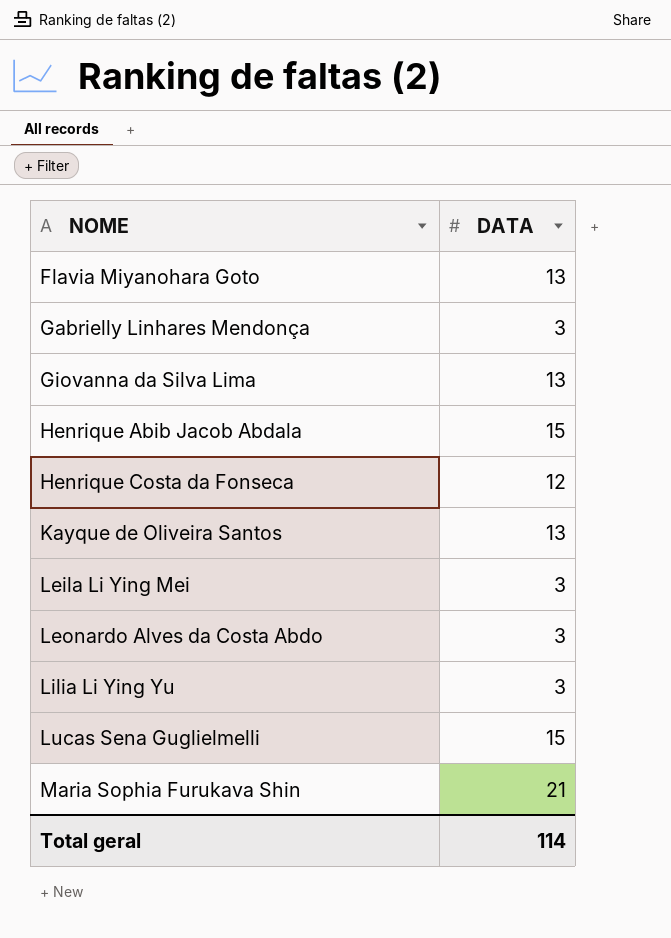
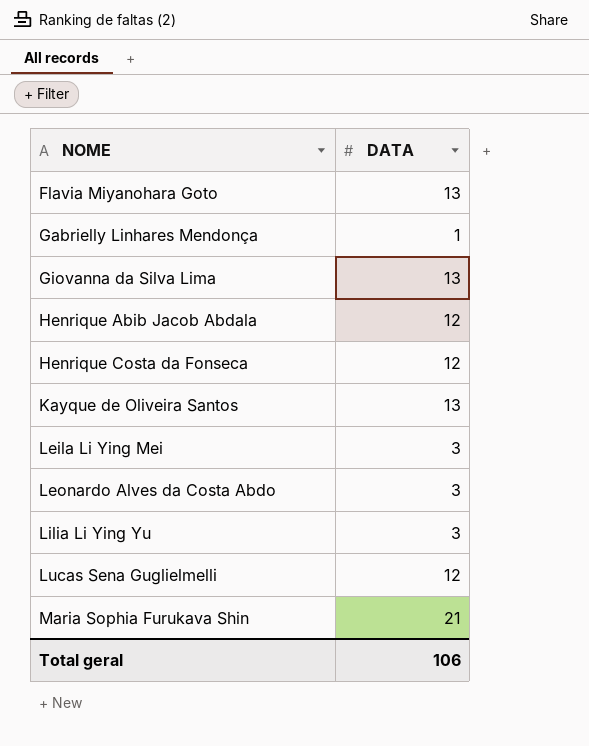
Gabrielly Linhares Mendonça | DATA: 3 -> 1
Henrique Abib Jacob Abdala | DATA: 15 -> 12
Lucas Sena Guglielmelli | DATA: 15 -> 12
Total geral | DATA: 114 -> 106

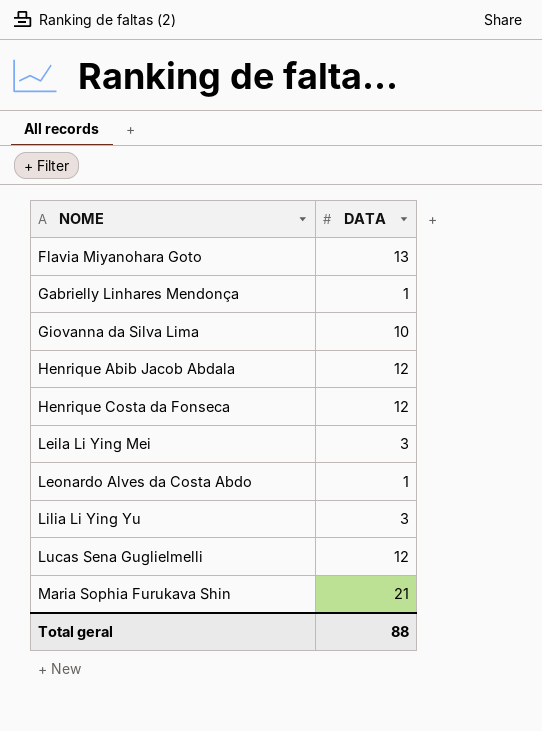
row Kayque de Oliveira Santos: 13 -> none
Giovanna da Silva Lima | DATA: 13 -> 10
Leonardo Alves da Costa Abdo | DATA: 3 -> 1
Total geral | DATA: 106 -> 88

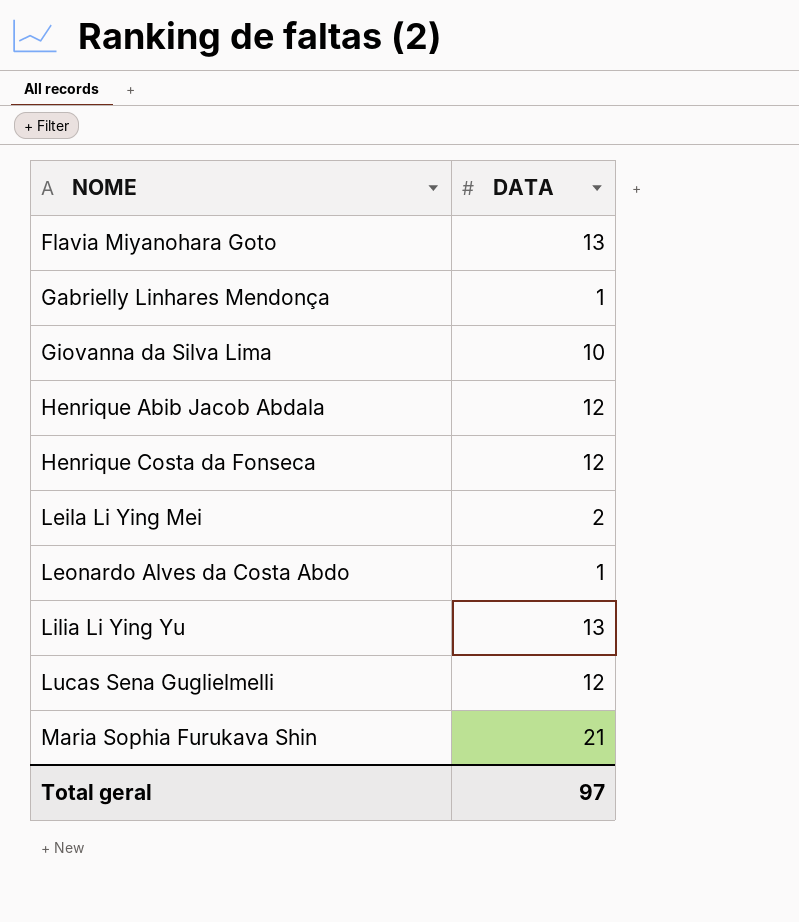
Leila Li Ying Mei | DATA: 3 -> 2
Lilia Li Ying Yu | DATA: 3 -> 13
Total geral | DATA: 88 -> 97

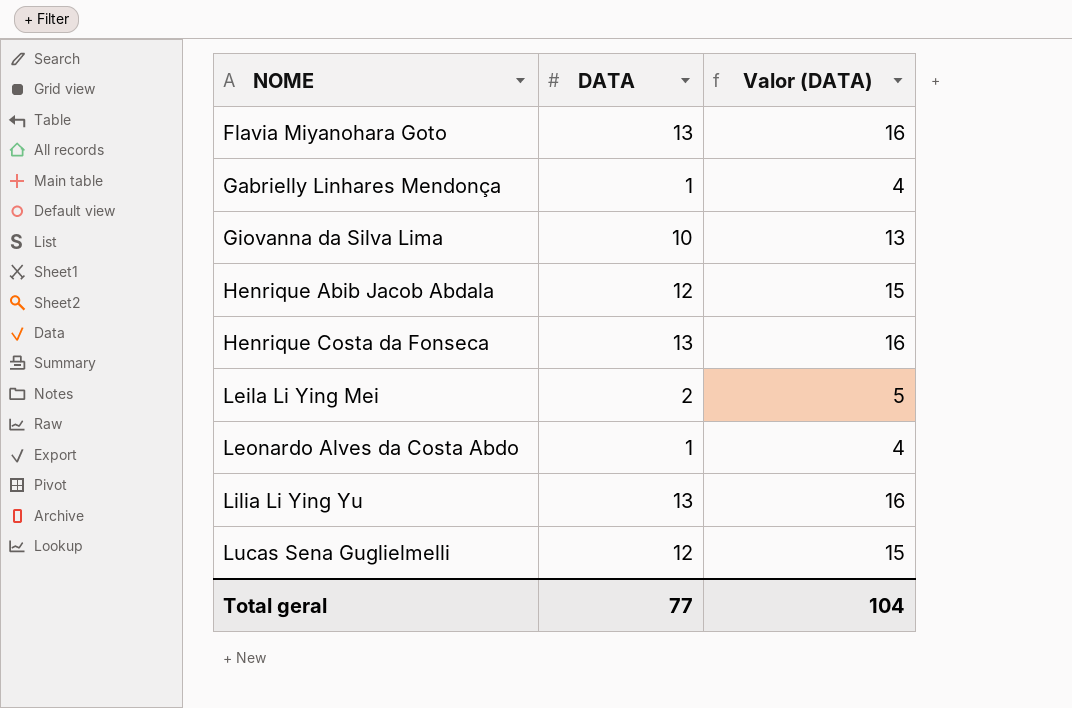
column Valor (DATA) | formula: none -> [DATA] + 3
row Maria Sophia Furukava Shin: 21 -> none
Henrique Costa da Fonseca | DATA: 12 -> 13
Total geral | DATA: 97 -> 77

